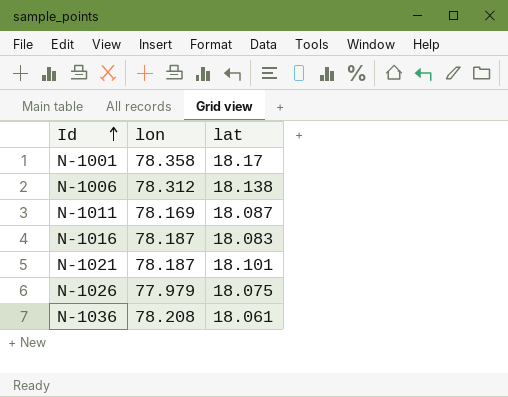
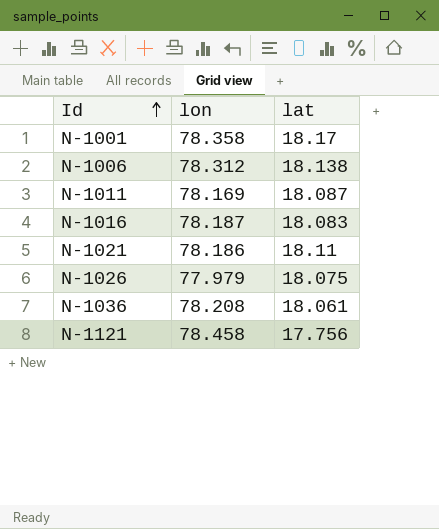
N-1021 | lon: 78.187 -> 78.186
N-1021 | lat: 18.101 -> 18.11
row N-1121: none -> 78.458 | 17.756

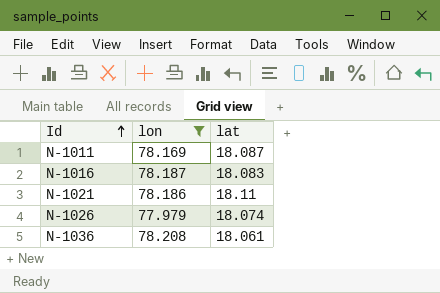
filter: none -> lon <= 78.208
N-1026 | lat: 18.075 -> 18.074

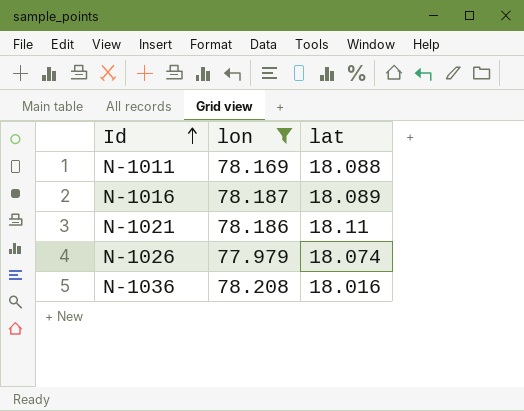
N-1011 | lat: 18.087 -> 18.088
N-1016 | lat: 18.083 -> 18.089
N-1036 | lat: 18.061 -> 18.016

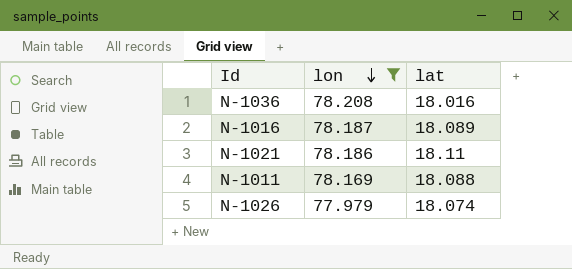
row order: Id ascending -> lon descending

